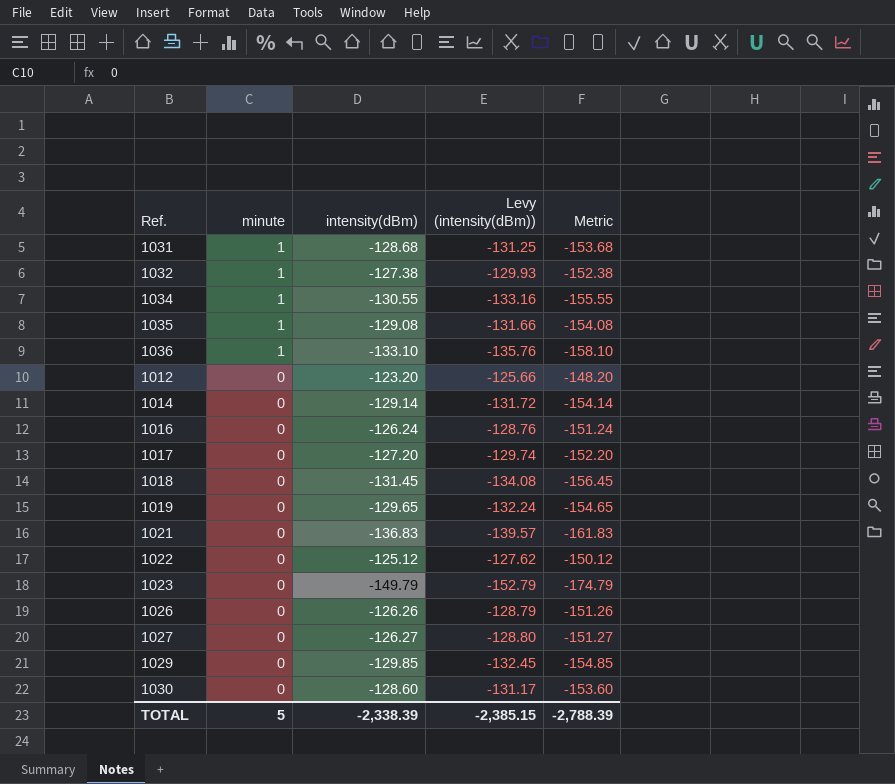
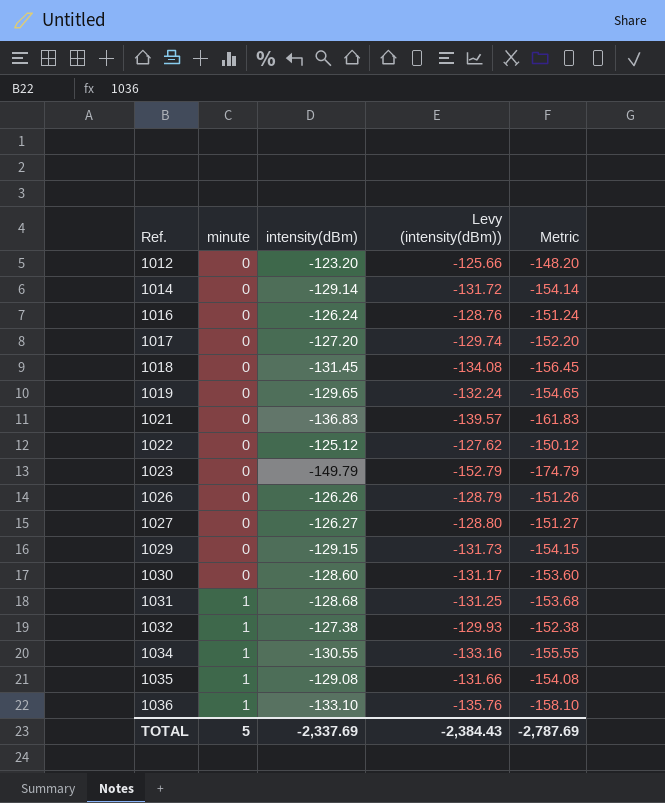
row order: minute descending -> Ref. ascending
1029 | intensity(dBm): -129.85 -> -129.15
1029 | Levy (intensity(dBm)): -132.45 -> -131.73
1029 | Metric: -154.85 -> -154.15
TOTAL | intensity(dBm): -2,338.39 -> -2,337.69
TOTAL | Levy (intensity(dBm)): -2,385.15 -> -2,384.43
TOTAL | Metric: -2,788.39 -> -2,787.69

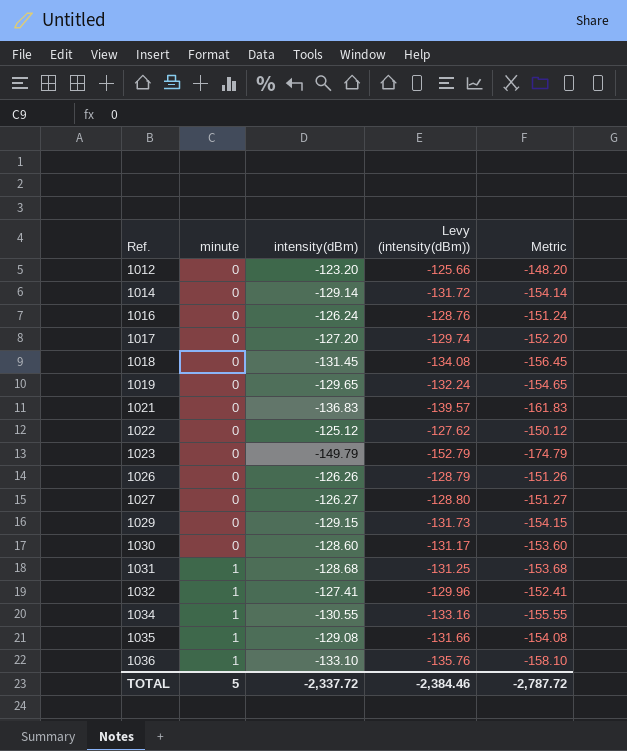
1032 | intensity(dBm): -127.38 -> -127.41
1032 | Levy (intensity(dBm)): -129.93 -> -129.96
1032 | Metric: -152.38 -> -152.41
TOTAL | intensity(dBm): -2,337.69 -> -2,337.72
TOTAL | Levy (intensity(dBm)): -2,384.43 -> -2,384.46
TOTAL | Metric: -2,787.69 -> -2,787.72

